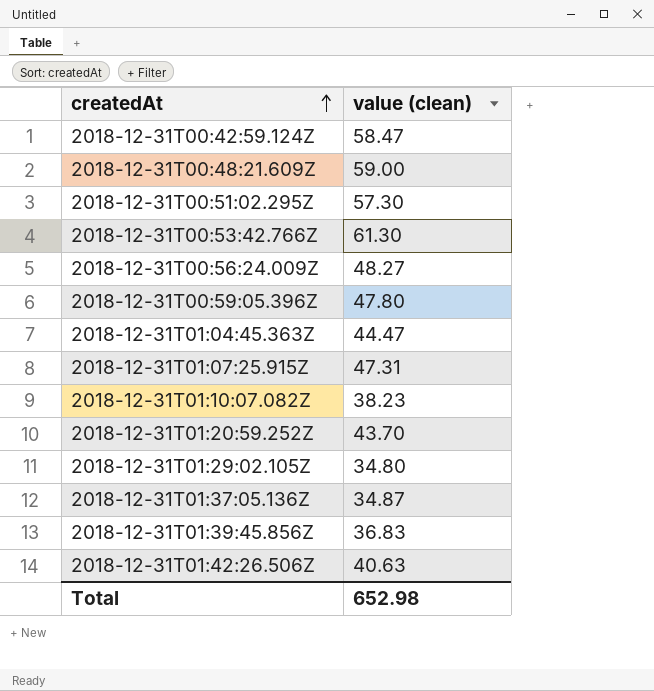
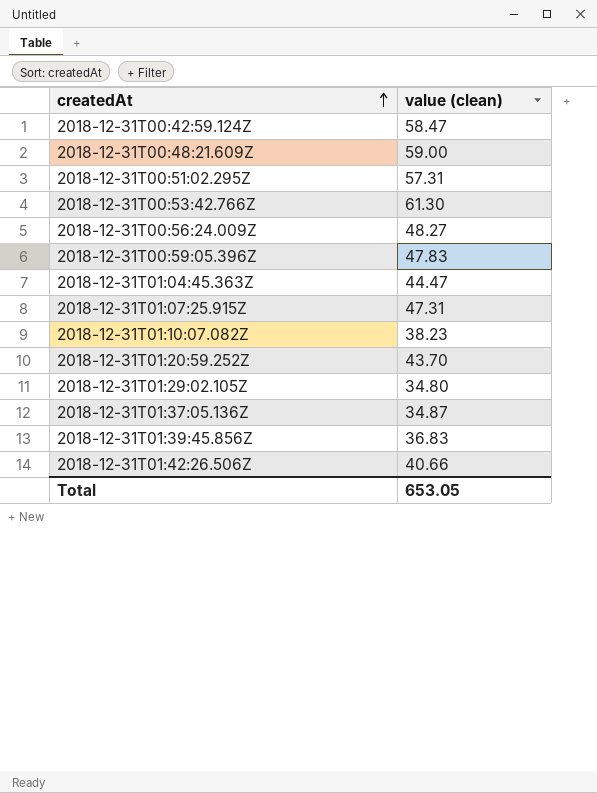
2018-12-31T00:51:02.295Z | value (clean): 57.30 -> 57.31
2018-12-31T00:59:05.396Z | value (clean): 47.80 -> 47.83
2018-12-31T01:42:26.506Z | value (clean): 40.63 -> 40.66
Total | value (clean): 652.98 -> 653.05

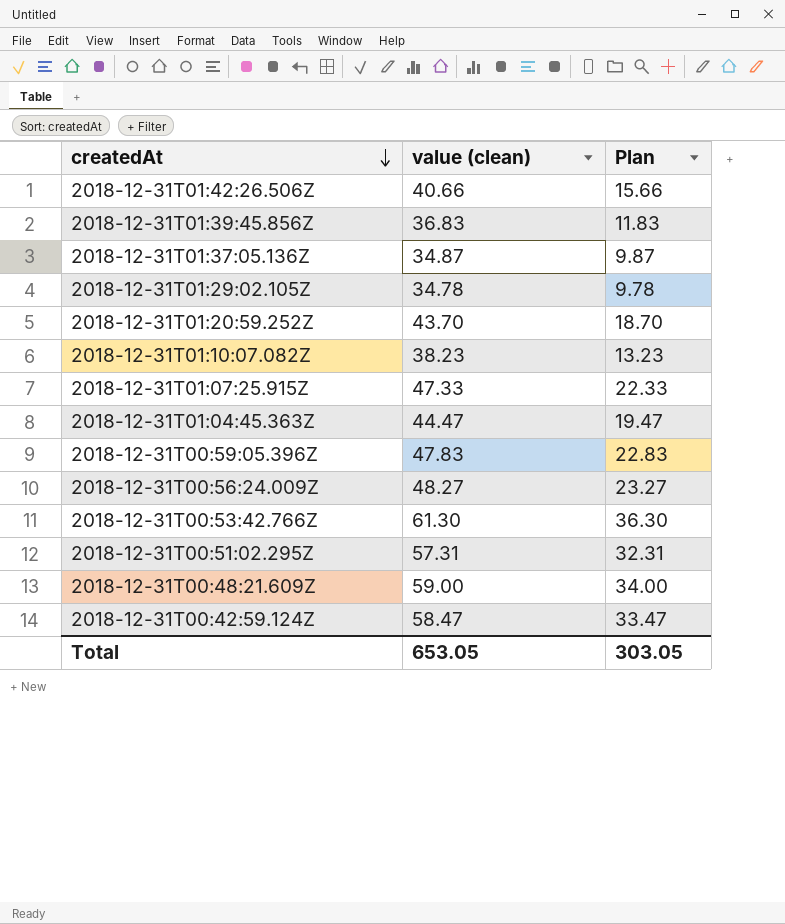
row order: createdAt ascending -> createdAt descending
column Plan | formula: none -> [value (clean)] - 25
2018-12-31T01:29:02.105Z | value (clean): 34.80 -> 34.78
2018-12-31T01:07:25.915Z | value (clean): 47.31 -> 47.33

